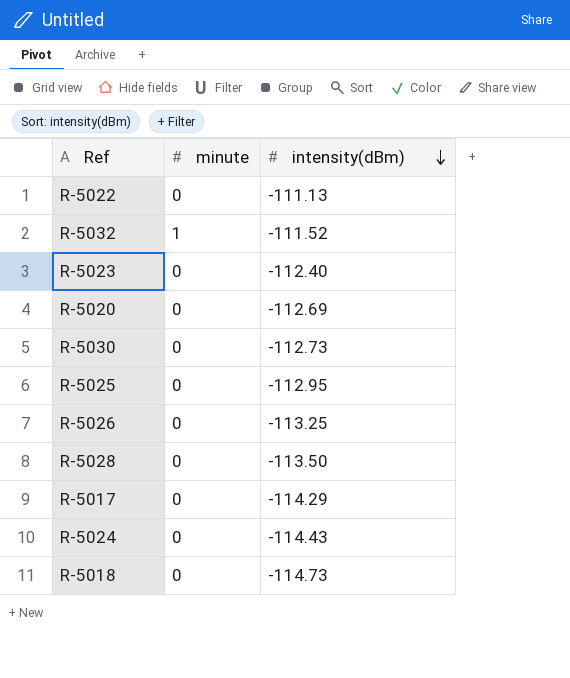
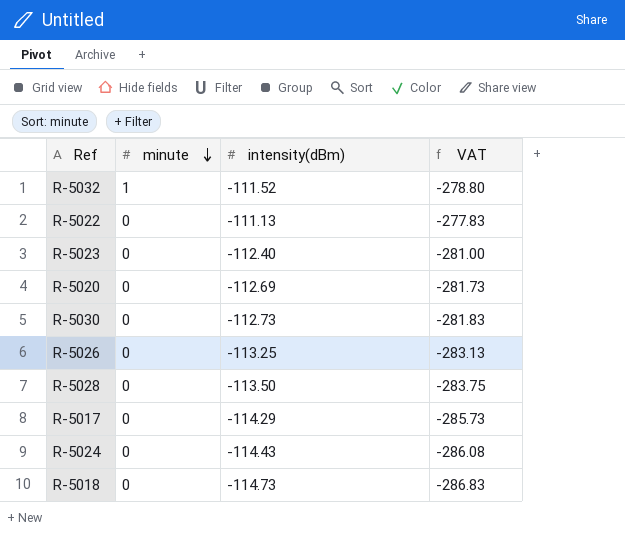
row order: intensity(dBm) descending -> minute descending
column VAT | formula: none -> [intensity(dBm)] * 2.5
row R-5025: 0 | -112.95 -> none

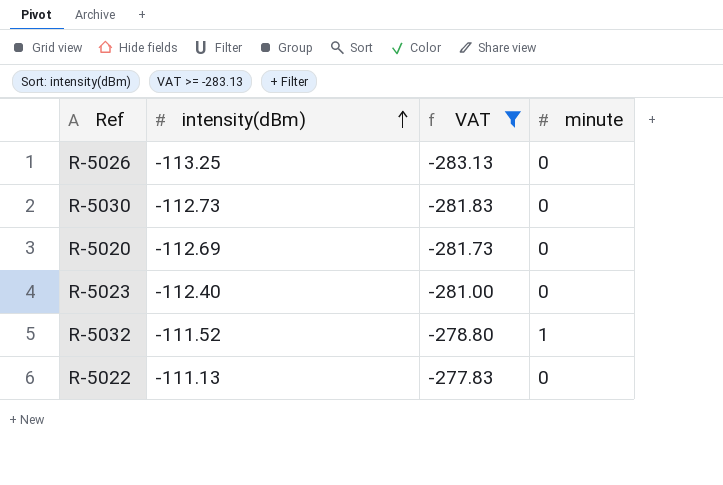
filter: none -> VAT >= -283.13
row order: minute descending -> intensity(dBm) ascending
column minute | position: 2 -> 4

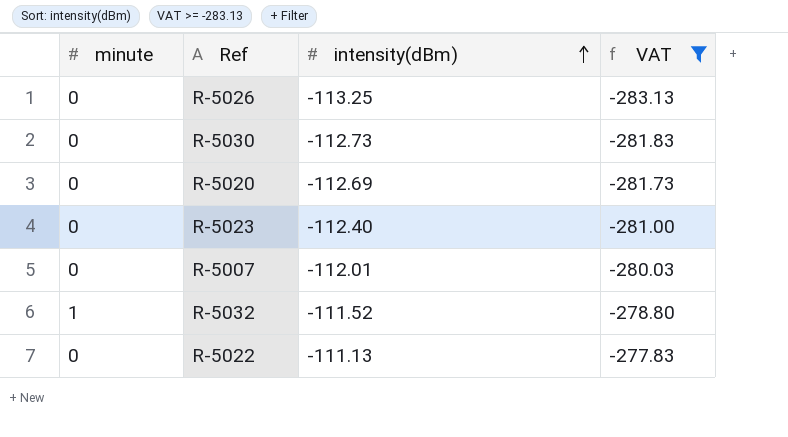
column minute | position: 4 -> 1
row R-5007: none -> 0 | -112.01 | -280.03

